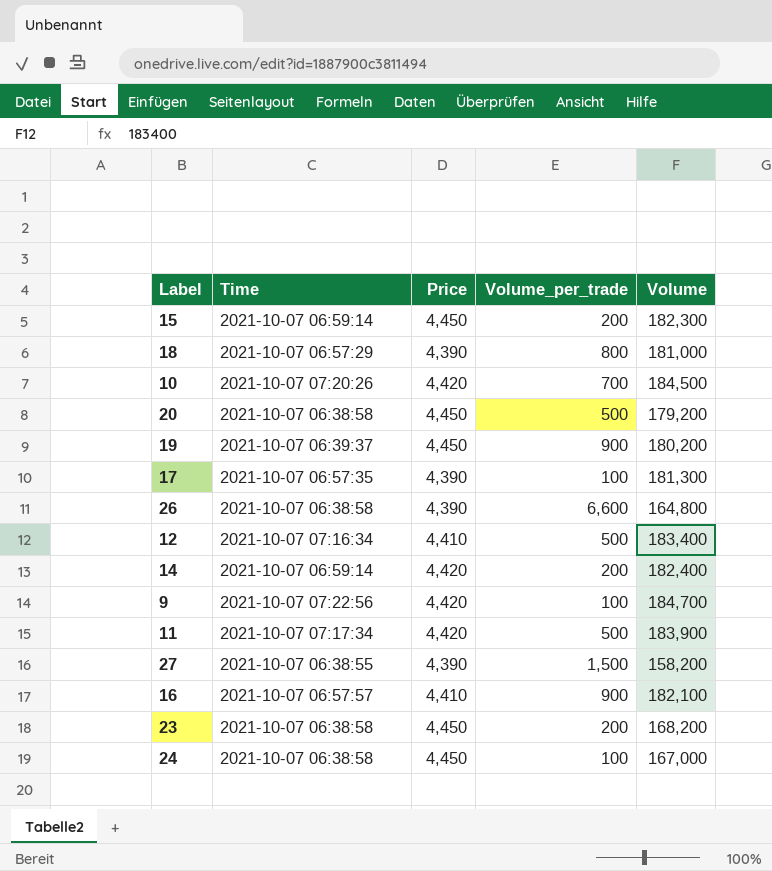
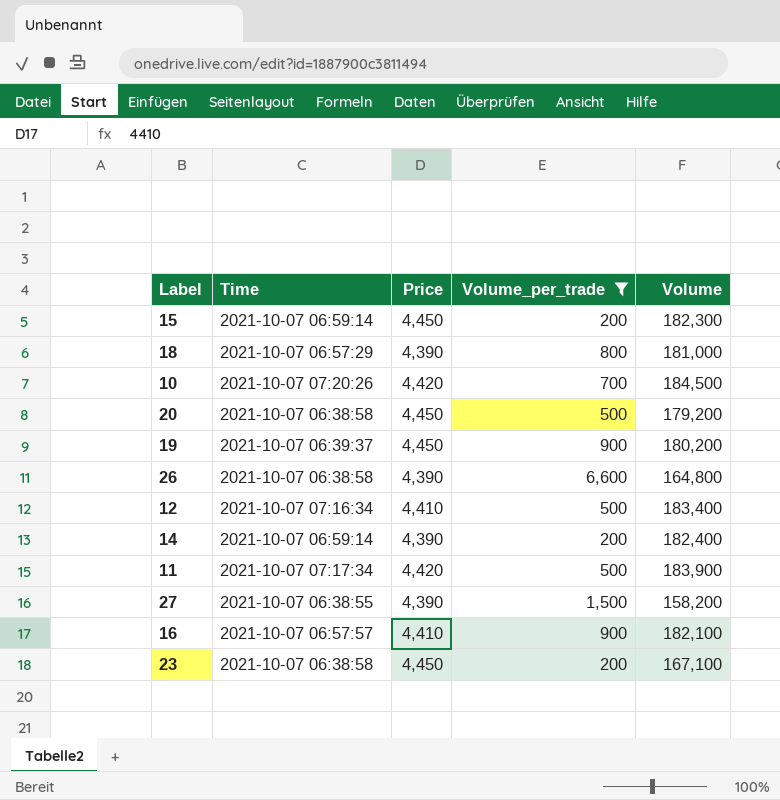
filter: none -> Volume_per_trade != 100
14 | Price: 4,420 -> 4,390
23 | Volume: 168,200 -> 167,100

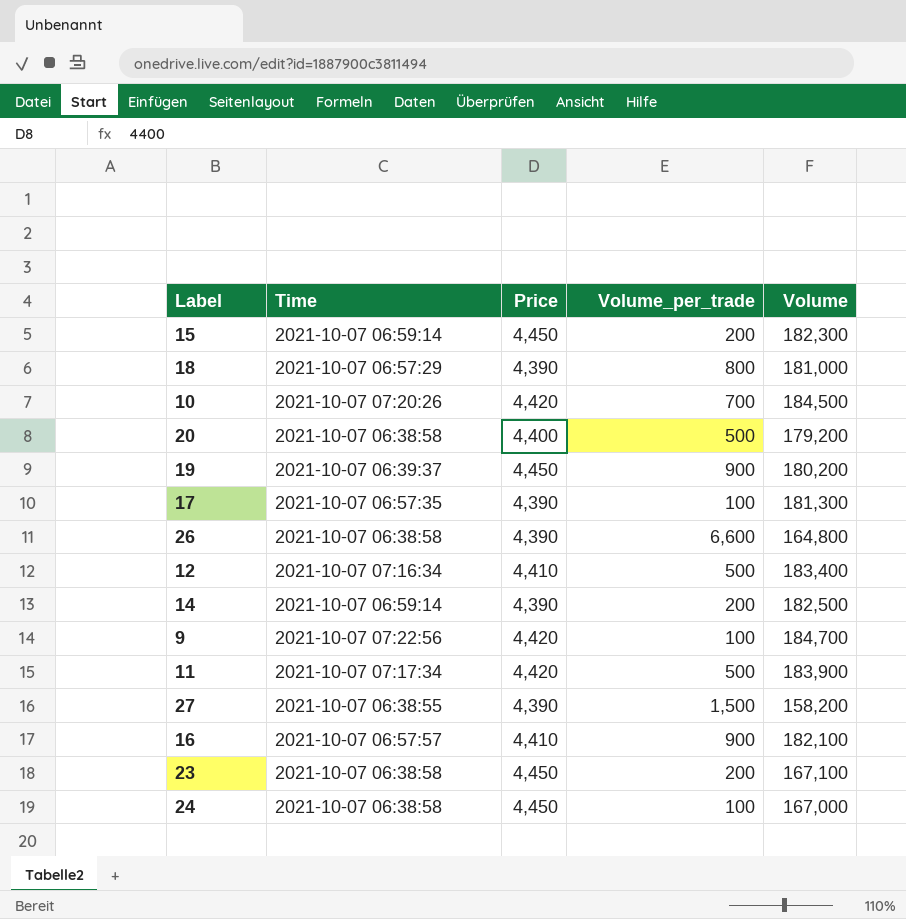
filter: Volume_per_trade != 100 -> none
20 | Price: 4,450 -> 4,400
14 | Volume: 182,400 -> 182,500

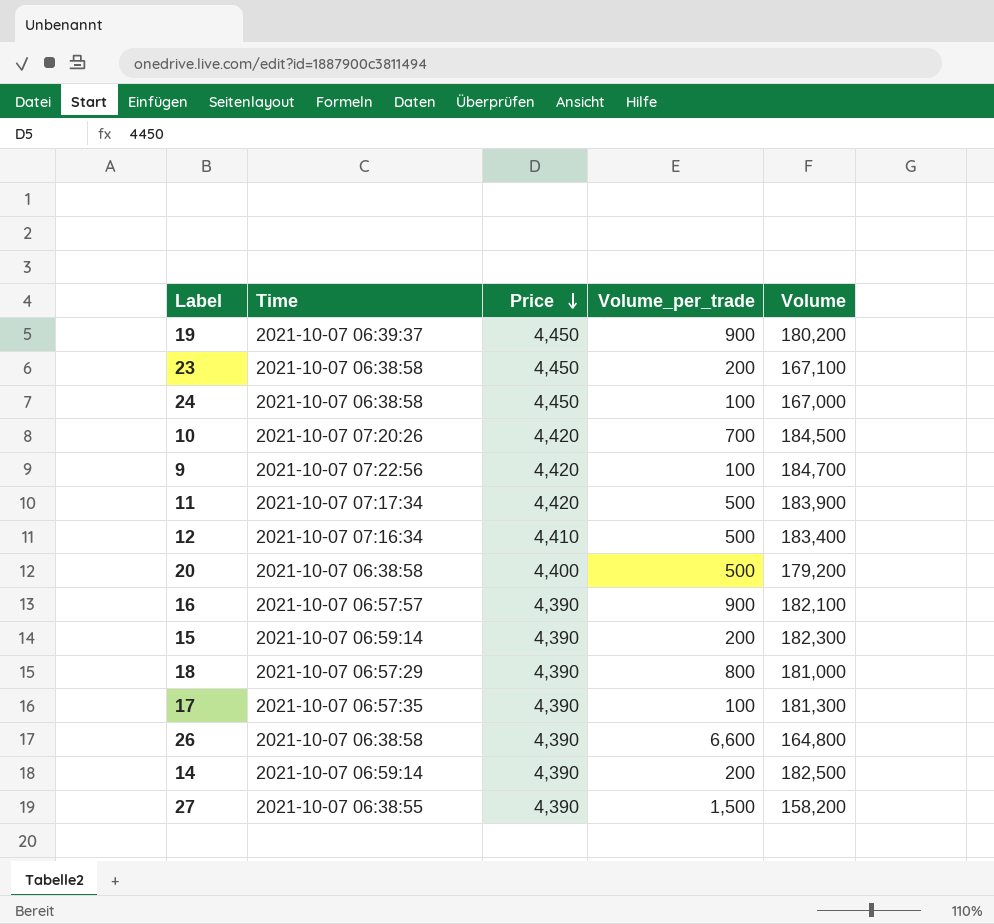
row order: none -> Price descending
16 | Price: 4,410 -> 4,390
15 | Price: 4,450 -> 4,390

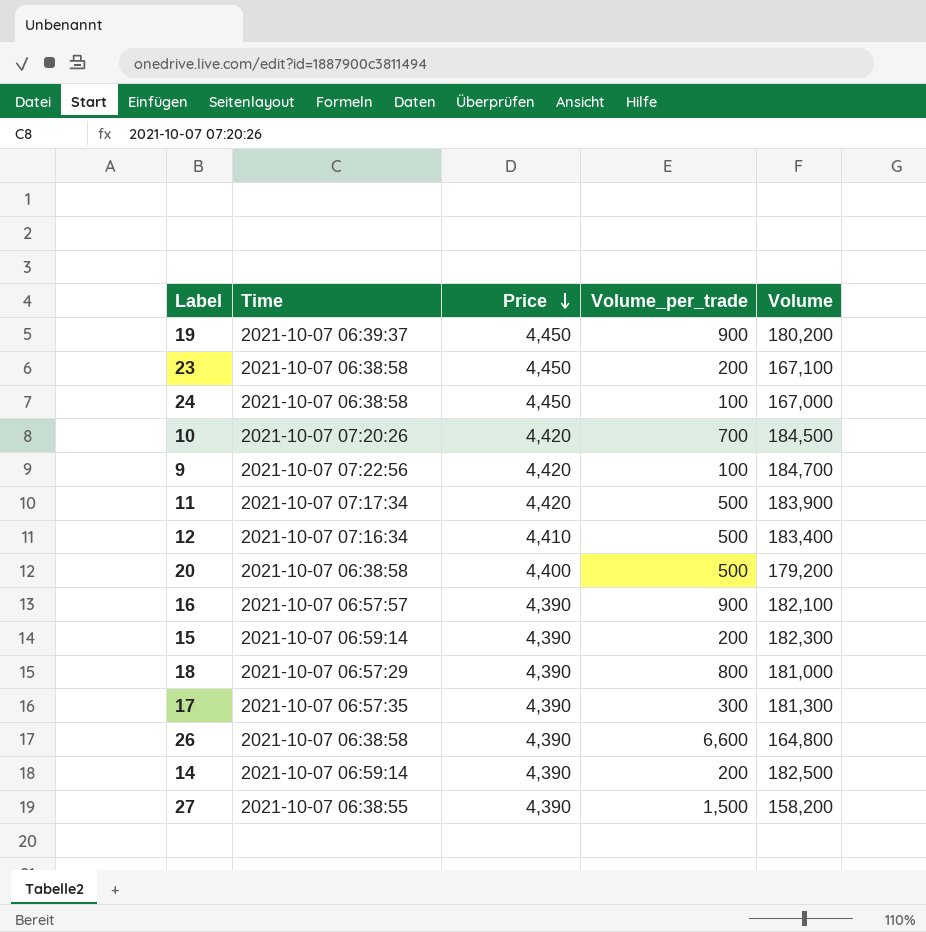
17 | Volume_per_trade: 100 -> 300

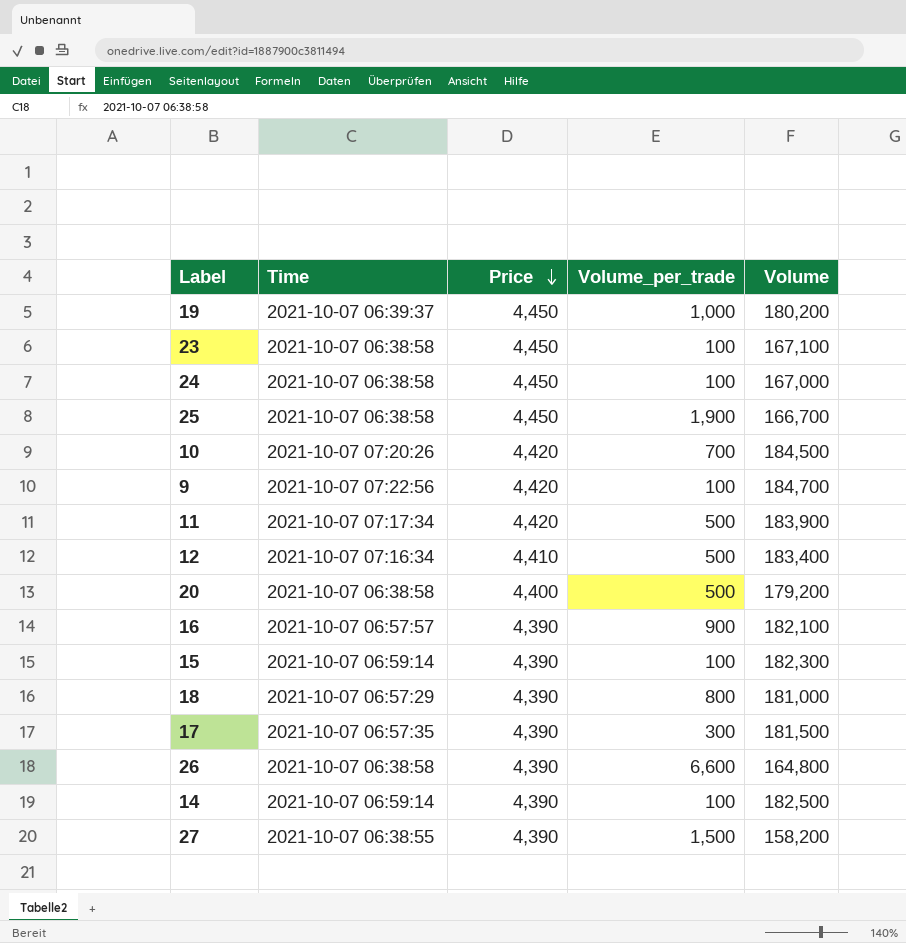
19 | Volume_per_trade: 900 -> 1,000
23 | Volume_per_trade: 200 -> 100
row 25: none -> 2021-10-07 06:38:58 | 4,450 | 1,900 | 166,700
15 | Volume_per_trade: 200 -> 100
17 | Volume: 181,300 -> 181,500
14 | Volume_per_trade: 200 -> 100

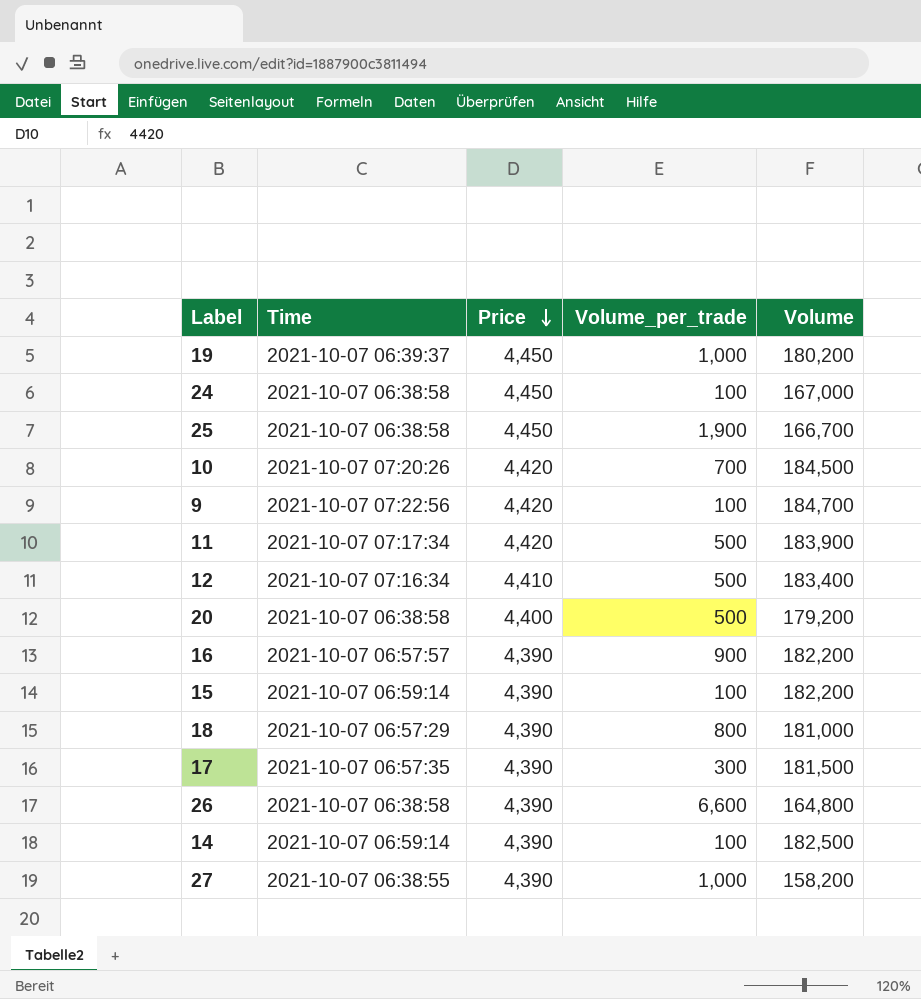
row 23: 2021-10-07 06:38:58 | 4,450 | 100 | 167,100 -> none
16 | Volume: 182,100 -> 182,200
15 | Volume: 182,300 -> 182,200
27 | Volume_per_trade: 1,500 -> 1,000

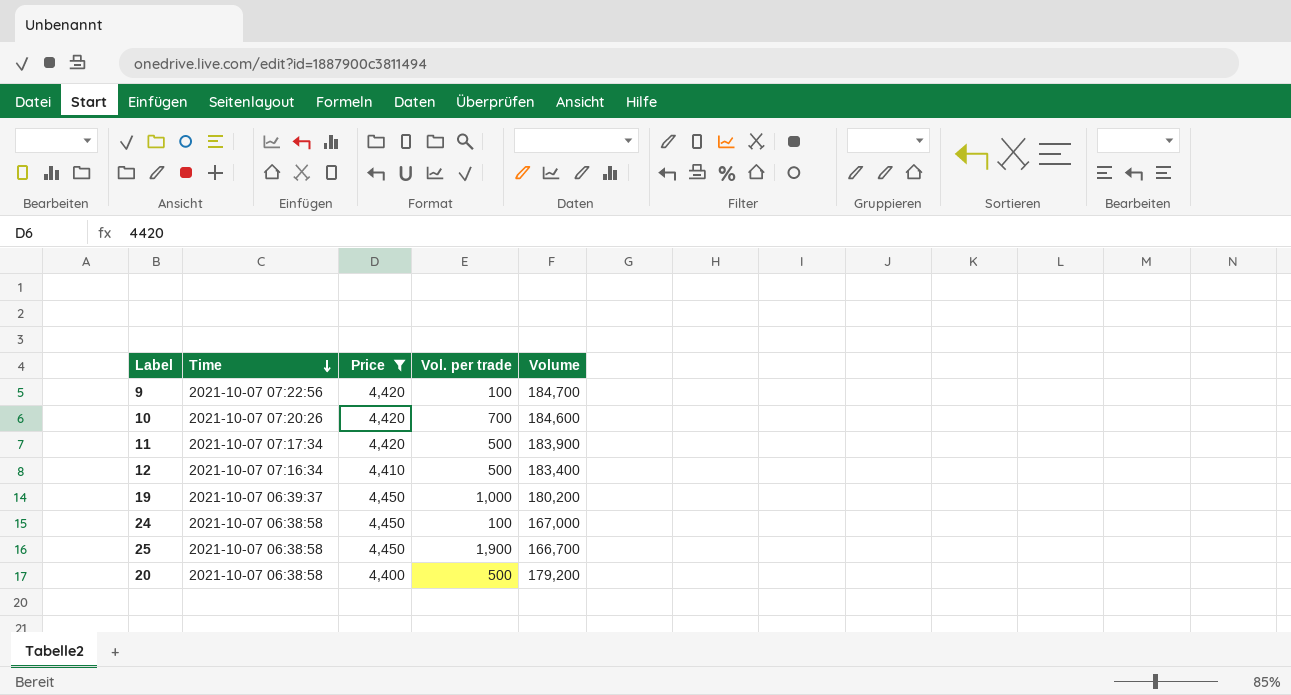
filter: none -> Price != 4,390
row order: Price descending -> Time descending
column name: Volume_per_trade -> Vol. per trade
10 | Volume: 184,500 -> 184,600

